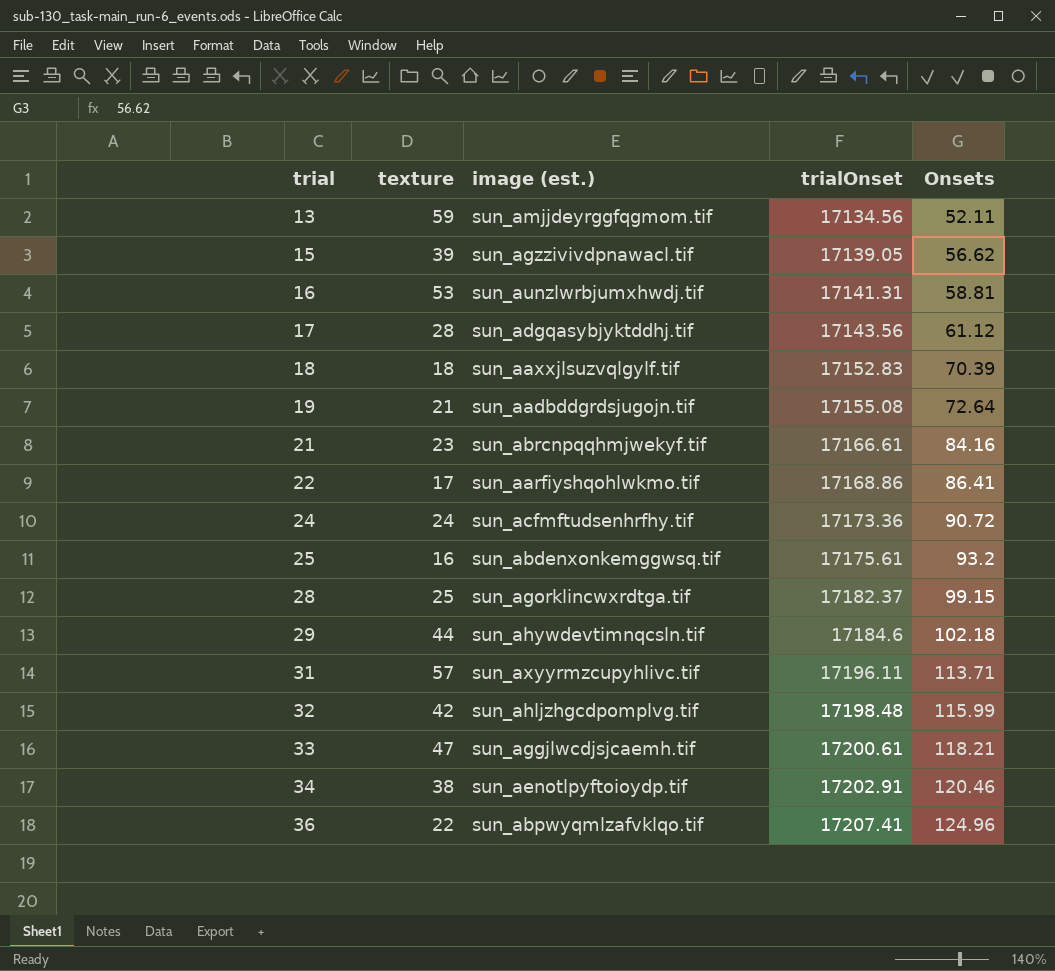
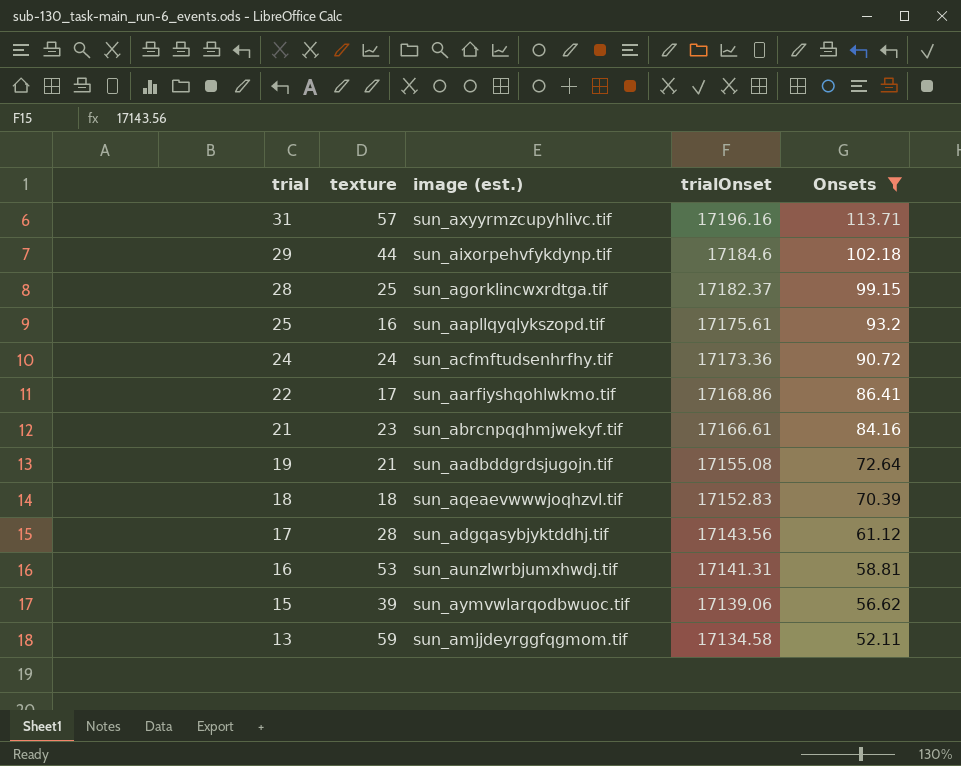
filter: none -> Onsets <= 113.71
row order: trial ascending -> trial descending
31 | trialOnset: 17196.11 -> 17196.16
29 | image (est.): sun_ahywdevtimnqcsln.tif -> sun_aixorpehvfykdynp.tif
25 | image (est.): sun_abdenxonkemggwsq.tif -> sun_aapllqyqlykszopd.tif
18 | image (est.): sun_aaxxjlsuzvqlgylf.tif -> sun_aqeaevwwwjoqhzvl.tif
15 | image (est.): sun_agzzivivdpnawacl.tif -> sun_aymvwlarqodbwuoc.tif
15 | trialOnset: 17139.05 -> 17139.06
13 | trialOnset: 17134.56 -> 17134.58

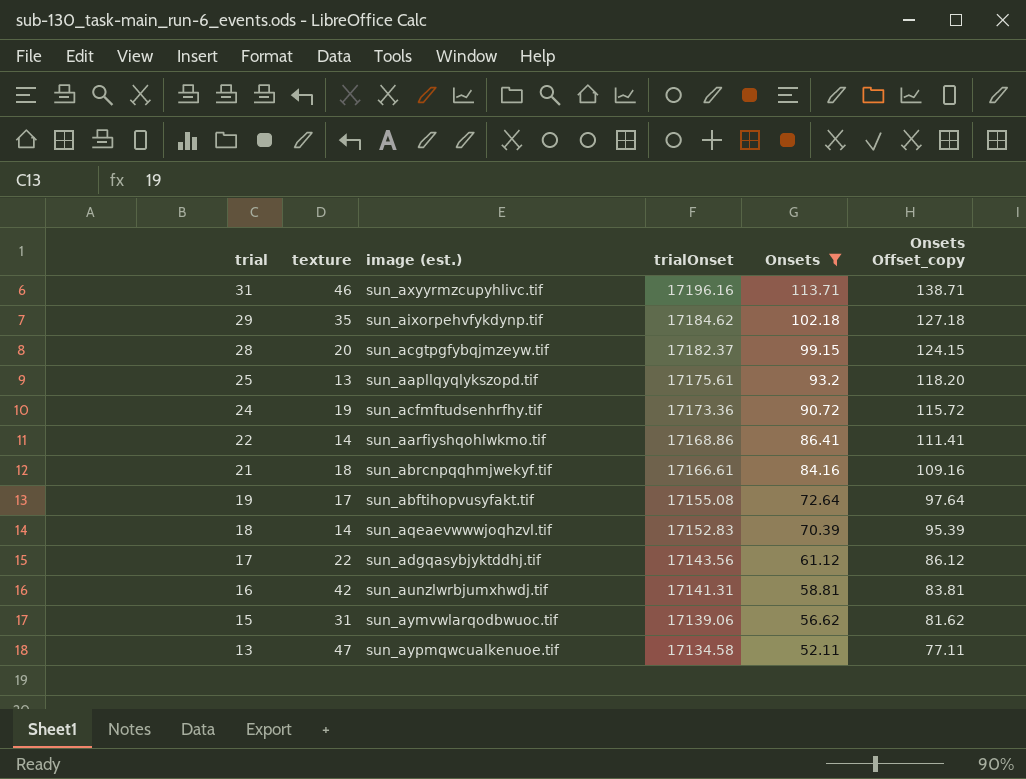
column Onsets Offset_copy | formula: none -> [Onsets] + 25
31 | texture: 57 -> 46
29 | texture: 44 -> 35
29 | trialOnset: 17184.6 -> 17184.62
28 | texture: 25 -> 20
28 | image (est.): sun_agorklincwxrdtga.tif -> sun_acgtpgfybqjmzeyw.tif
25 | texture: 16 -> 13
24 | texture: 24 -> 19
22 | texture: 17 -> 14
21 | texture: 23 -> 18
19 | texture: 21 -> 17
19 | image (est.): sun_aadbddgrdsjugojn.tif -> sun_abftihopvusyfakt.tif
18 | texture: 18 -> 14
17 | texture: 28 -> 22
16 | texture: 53 -> 42
15 | texture: 39 -> 31
13 | texture: 59 -> 47
13 | image (est.): sun_amjjdeyrggfqgmom.tif -> sun_aypmqwcualkenuoe.tif

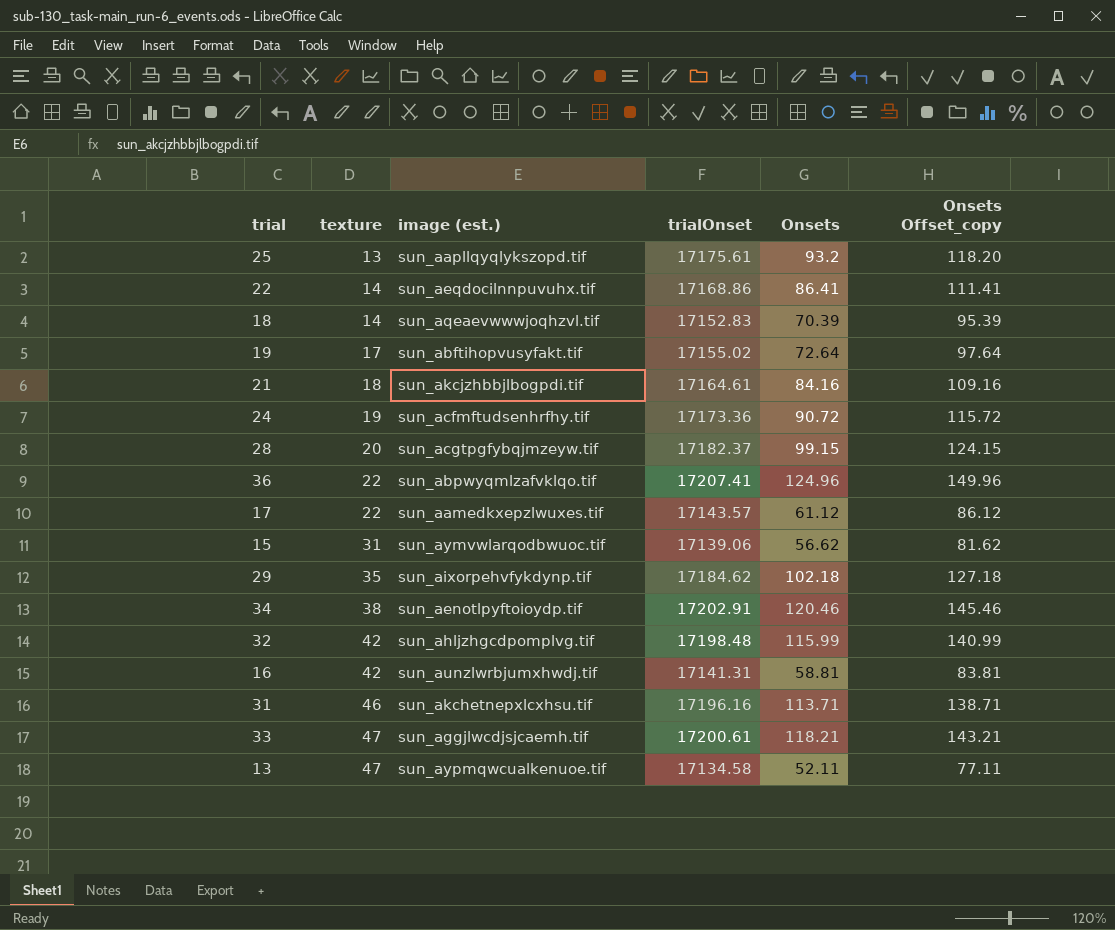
filter: Onsets <= 113.71 -> none
row order: trial descending -> texture ascending
22 | image (est.): sun_aarfiyshqohlwkmo.tif -> sun_aeqdocilnnpuvuhx.tif
19 | trialOnset: 17155.08 -> 17155.02
21 | image (est.): sun_abrcnpqqhmjwekyf.tif -> sun_akcjzhbbjlbogpdi.tif
21 | trialOnset: 17166.61 -> 17164.61
17 | image (est.): sun_adgqasybjyktddhj.tif -> sun_aamedkxepzlwuxes.tif
17 | trialOnset: 17143.56 -> 17143.57
31 | image (est.): sun_axyyrmzcupyhlivc.tif -> sun_akchetnepxlcxhsu.tif

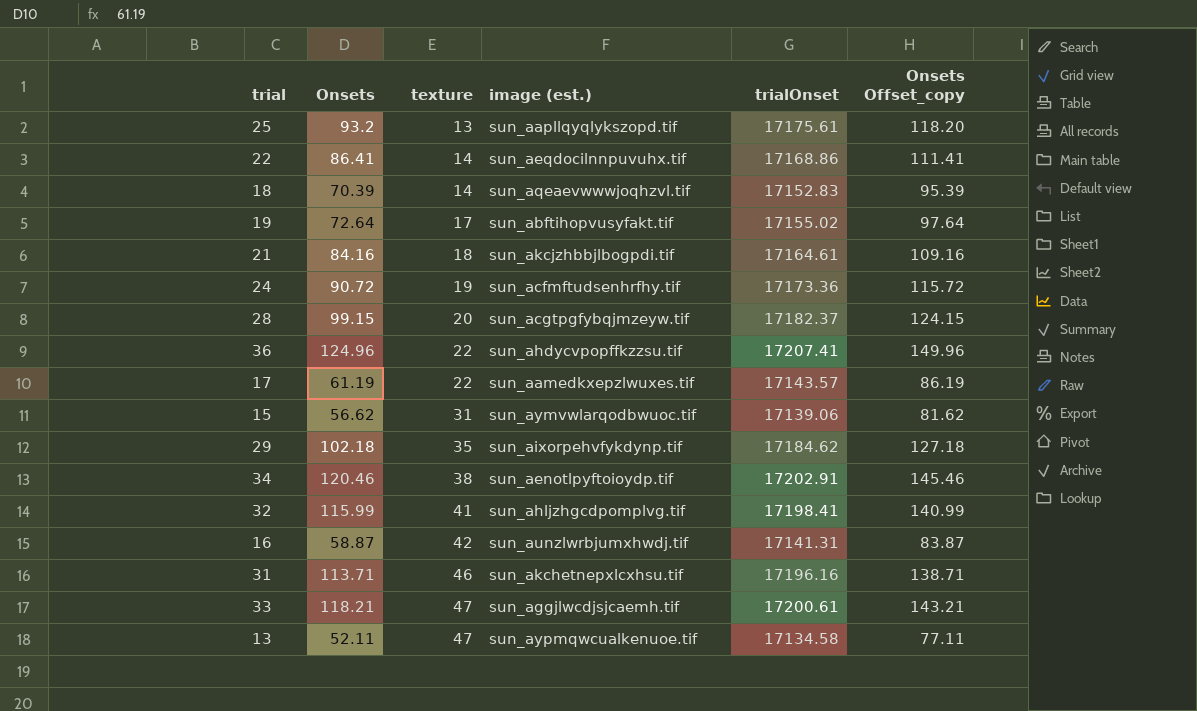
column Onsets | position: 5 -> 2
36 | image (est.): sun_abpwyqmlzafvklqo.tif -> sun_ahdycvpopffkzzsu.tif
17 | Onsets: 61.12 -> 61.19
17 | Onsets Offset_copy: 86.12 -> 86.19
32 | texture: 42 -> 41
32 | trialOnset: 17198.48 -> 17198.41
16 | Onsets: 58.81 -> 58.87
16 | Onsets Offset_copy: 83.81 -> 83.87

